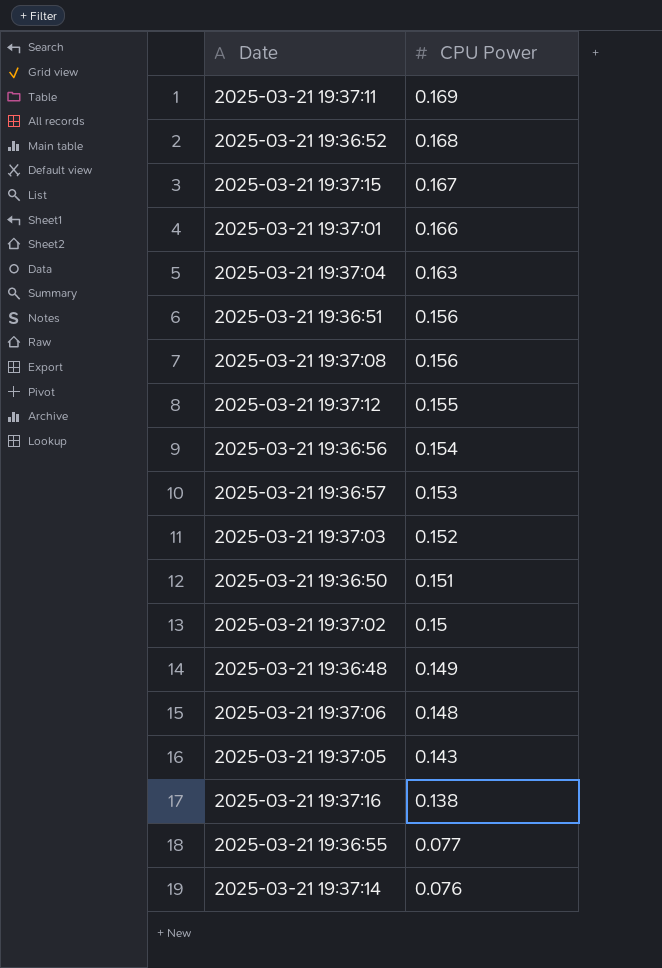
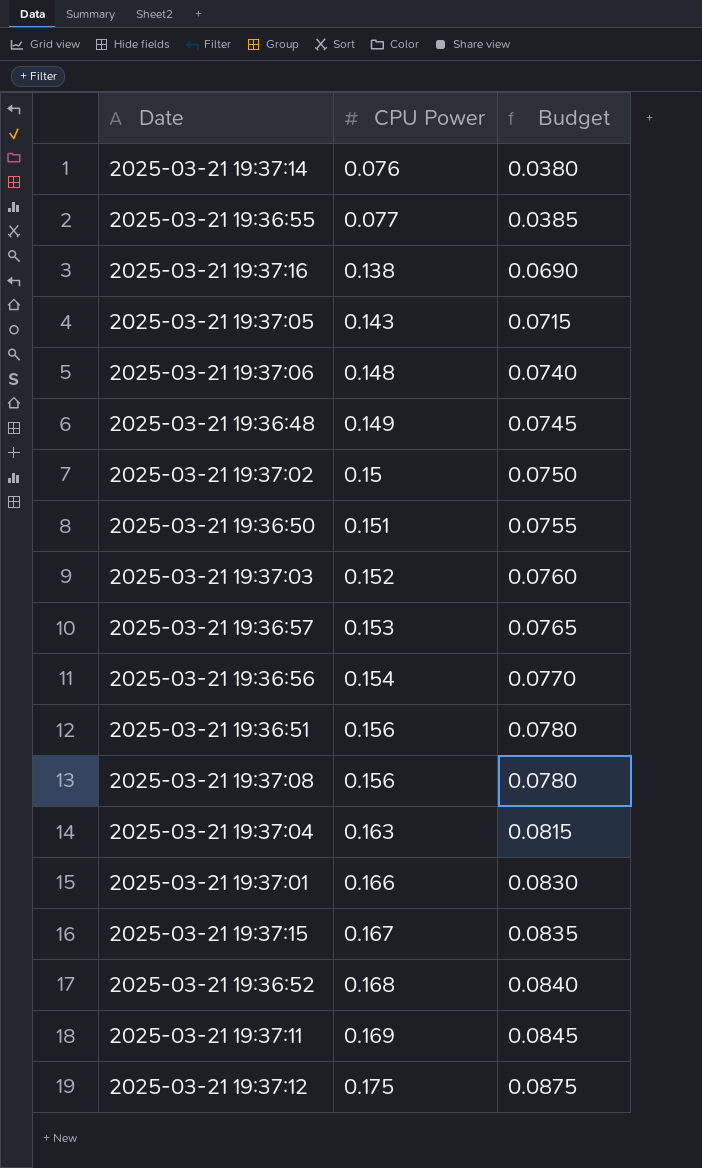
row order: CPU Power descending -> CPU Power ascending
column Budget | formula: none -> [CPU Power] * 0.5
2025-03-21 19:37:12 | CPU Power: 0.155 -> 0.175

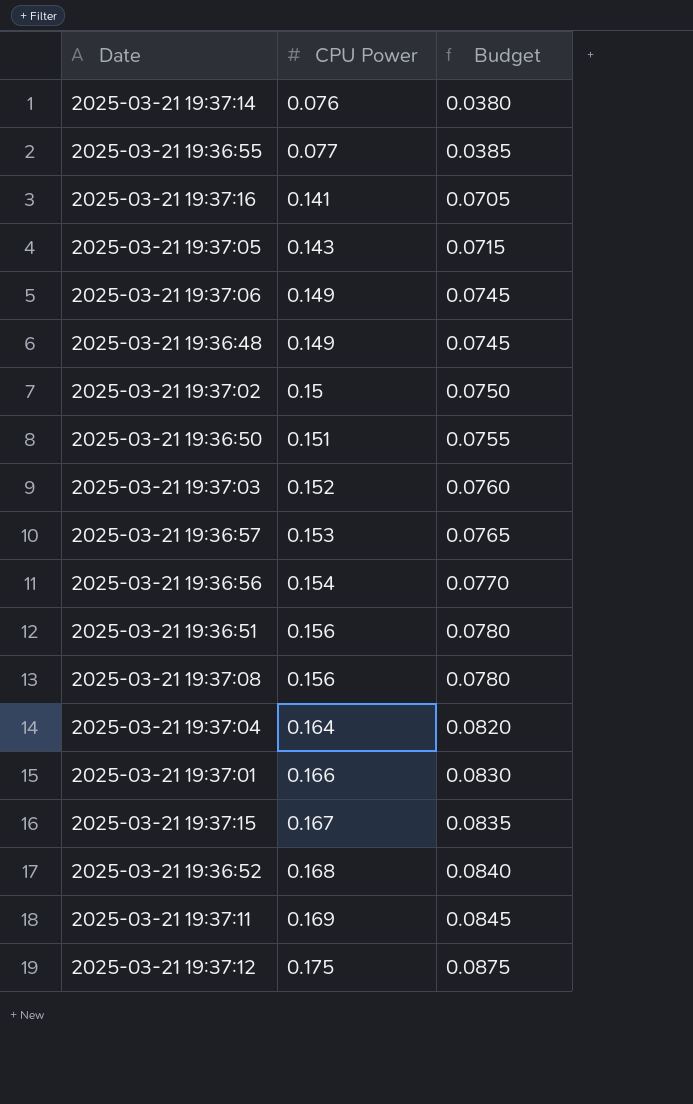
2025-03-21 19:37:16 | CPU Power: 0.138 -> 0.141
2025-03-21 19:37:16 | Budget: 0.0690 -> 0.0705
2025-03-21 19:37:06 | CPU Power: 0.148 -> 0.149
2025-03-21 19:37:06 | Budget: 0.0740 -> 0.0745
2025-03-21 19:37:04 | CPU Power: 0.163 -> 0.164
2025-03-21 19:37:04 | Budget: 0.0815 -> 0.0820

